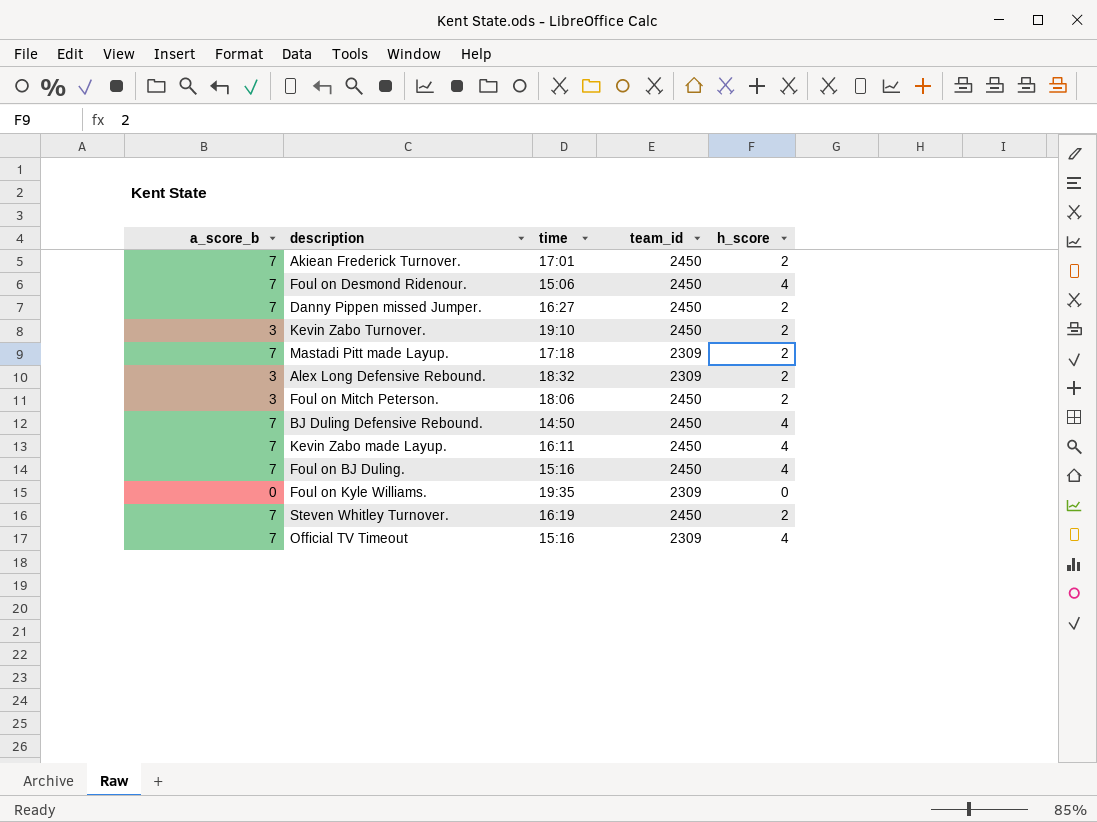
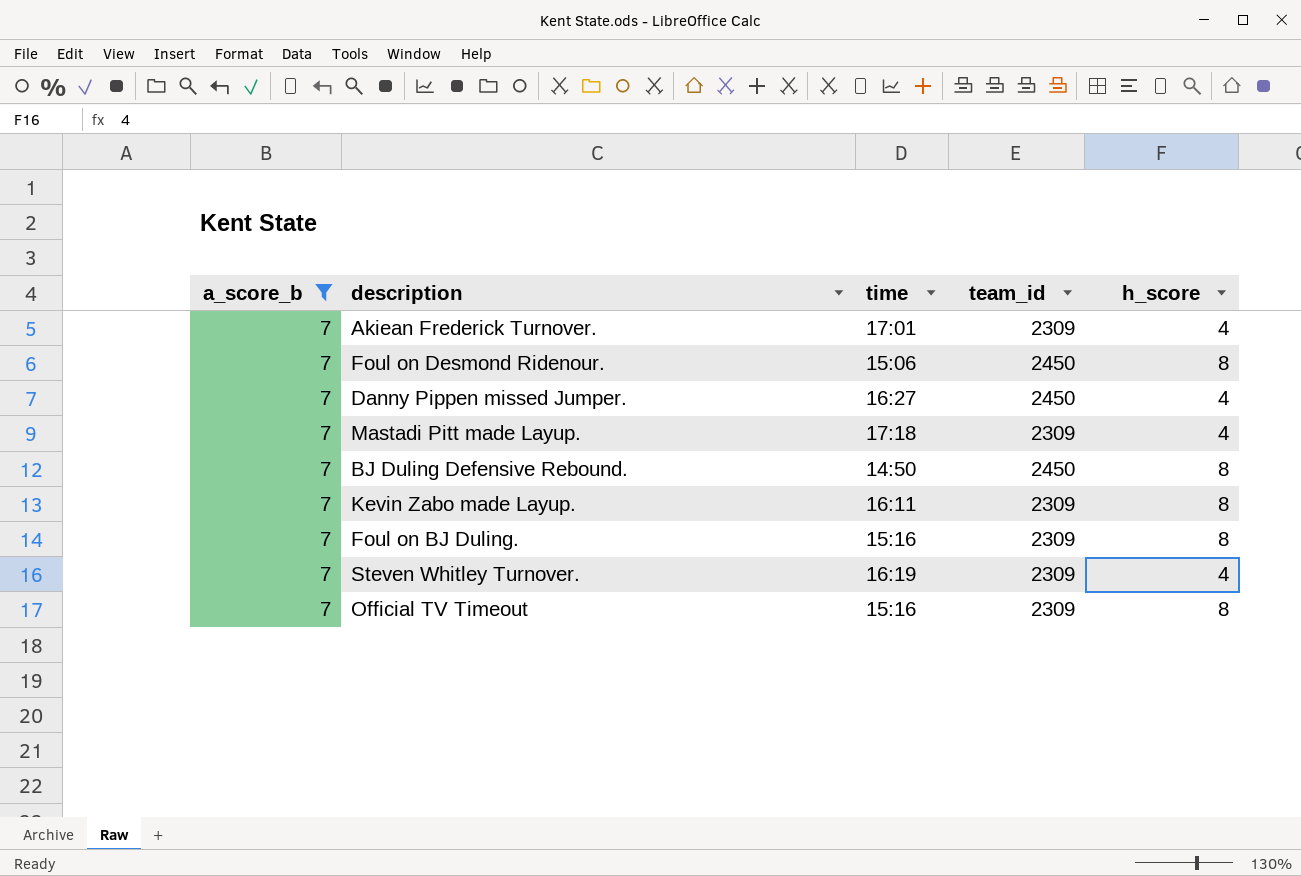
filter: none -> a_score_b = 7
Akiean Frederick Turnover. | team_id: 2450 -> 2309
Akiean Frederick Turnover. | h_score: 2 -> 4
Foul on Desmond Ridenour. | h_score: 4 -> 8
Danny Pippen missed Jumper. | h_score: 2 -> 4
Mastadi Pitt made Layup. | h_score: 2 -> 4
BJ Duling Defensive Rebound. | h_score: 4 -> 8
Kevin Zabo made Layup. | team_id: 2450 -> 2309
Kevin Zabo made Layup. | h_score: 4 -> 8
Foul on BJ Duling. | team_id: 2450 -> 2309
Foul on BJ Duling. | h_score: 4 -> 8
Steven Whitley Turnover. | team_id: 2450 -> 2309
Steven Whitley Turnover. | h_score: 2 -> 4
Official TV Timeout | h_score: 4 -> 8

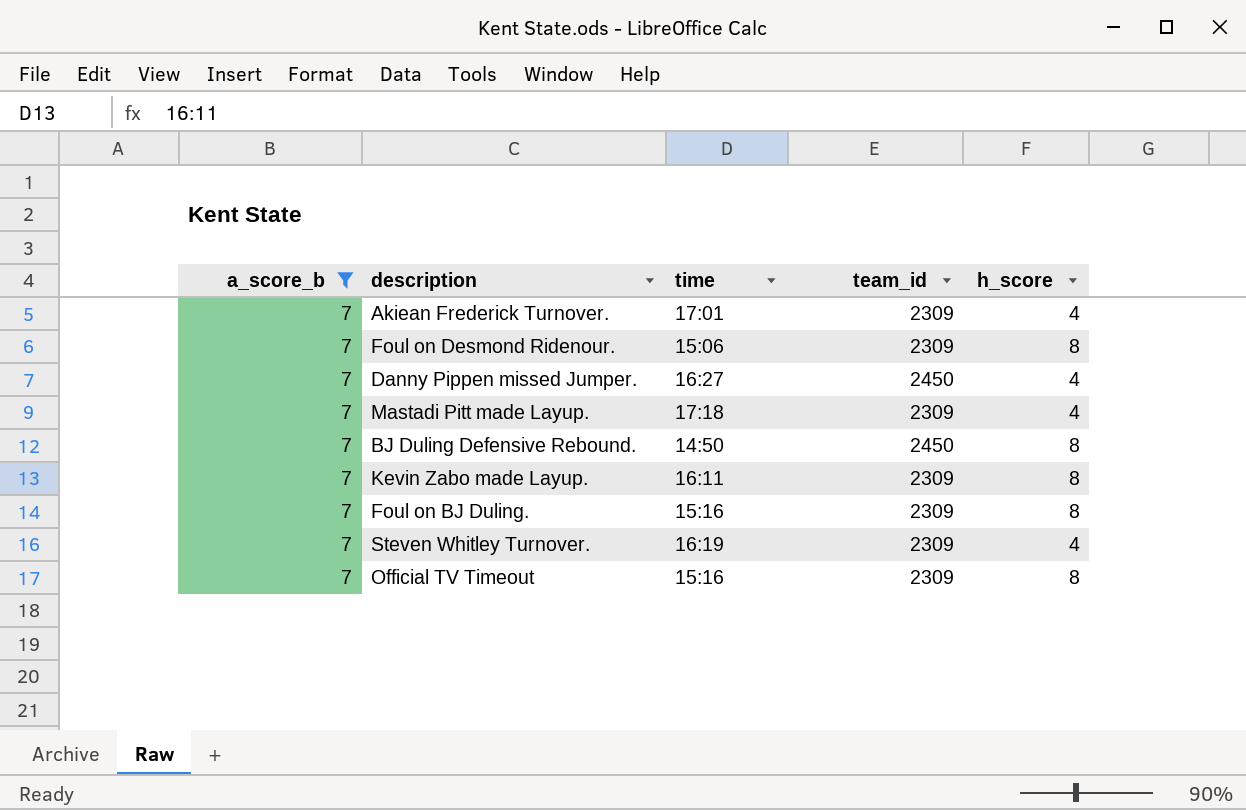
Foul on Desmond Ridenour. | team_id: 2450 -> 2309

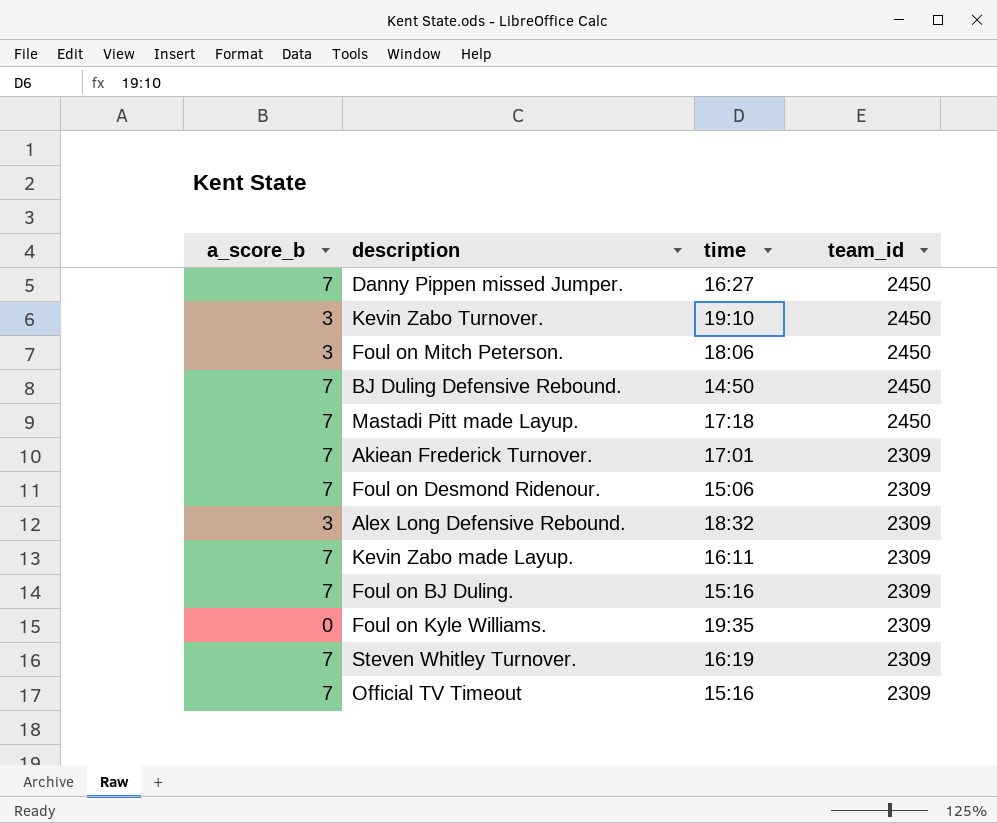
filter: a_score_b = 7 -> none
row order: none -> team_id descending
column h_score | position: 5 -> none
Mastadi Pitt made Layup. | team_id: 2309 -> 2450

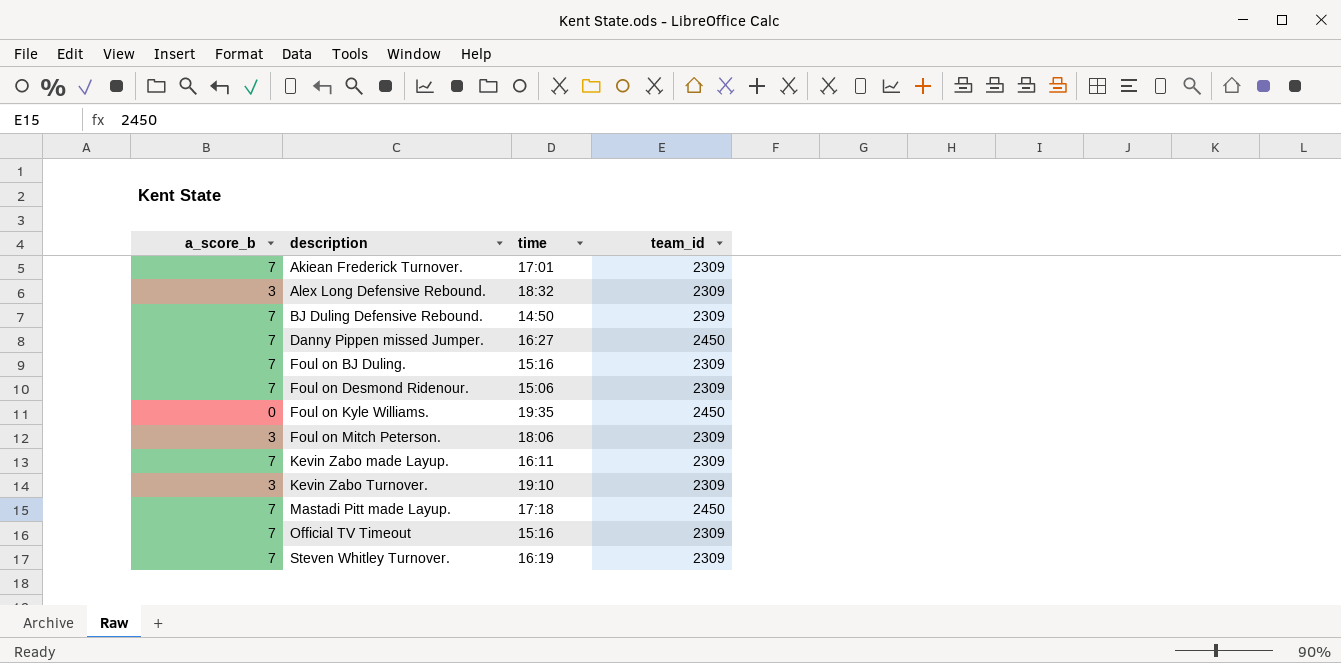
row order: team_id descending -> description ascending
BJ Duling Defensive Rebound. | team_id: 2450 -> 2309
Foul on Kyle Williams. | team_id: 2309 -> 2450
Foul on Mitch Peterson. | team_id: 2450 -> 2309
Kevin Zabo Turnover. | team_id: 2450 -> 2309

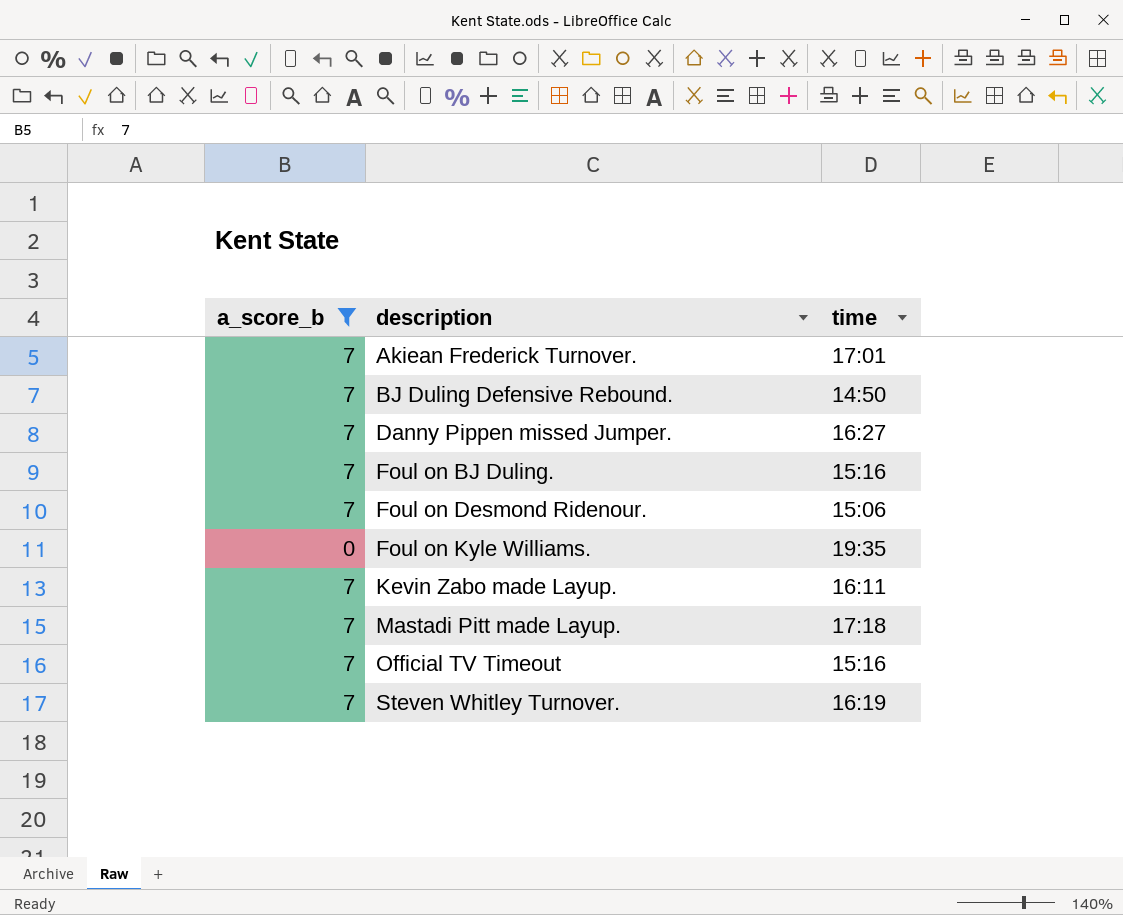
filter: none -> a_score_b != 3
column team_id | position: 4 -> none

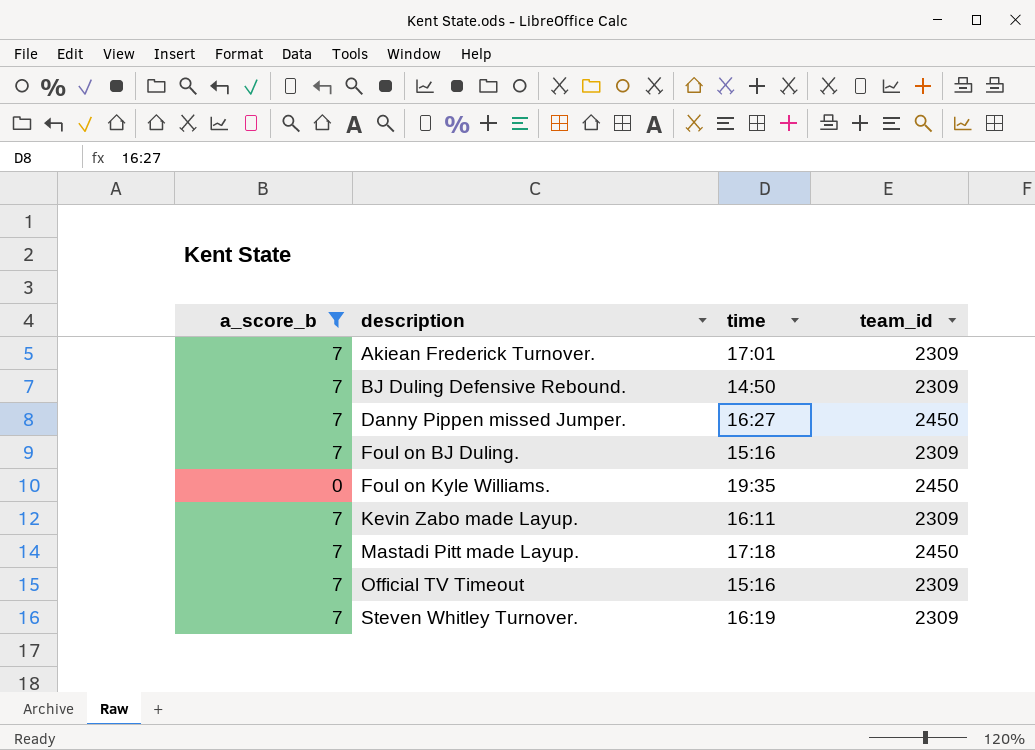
column team_id | position: none -> 4
row Foul on Desmond Ridenour.: 7 | 15:06 -> none

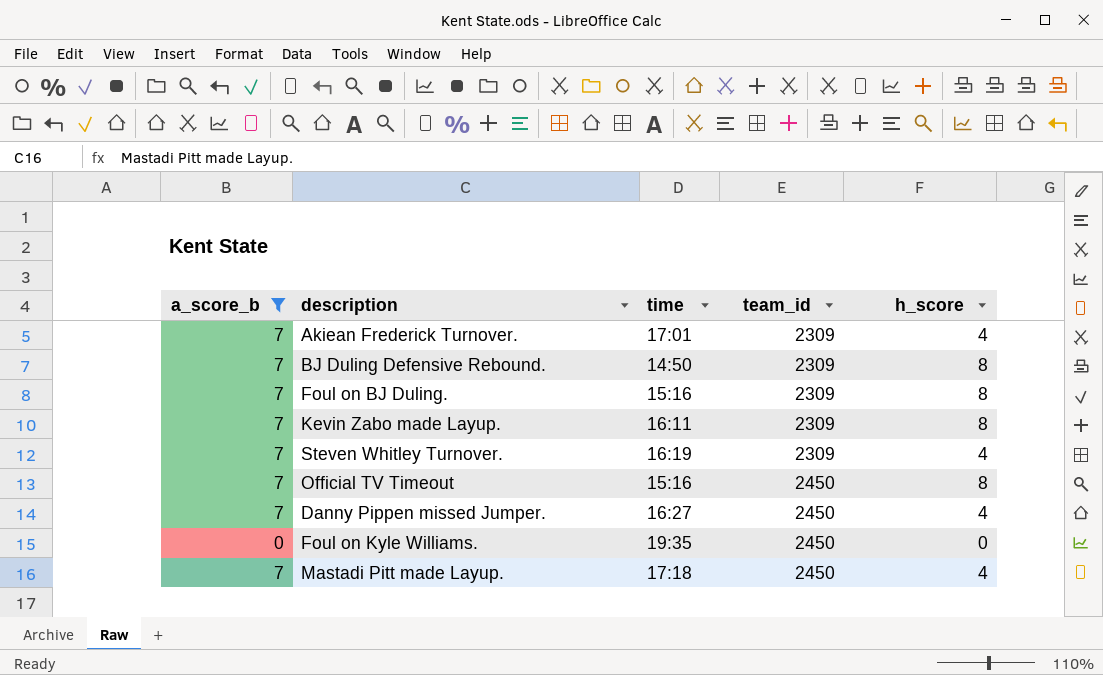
row order: description ascending -> team_id ascending
column h_score | position: none -> 5
Official TV Timeout | team_id: 2309 -> 2450

